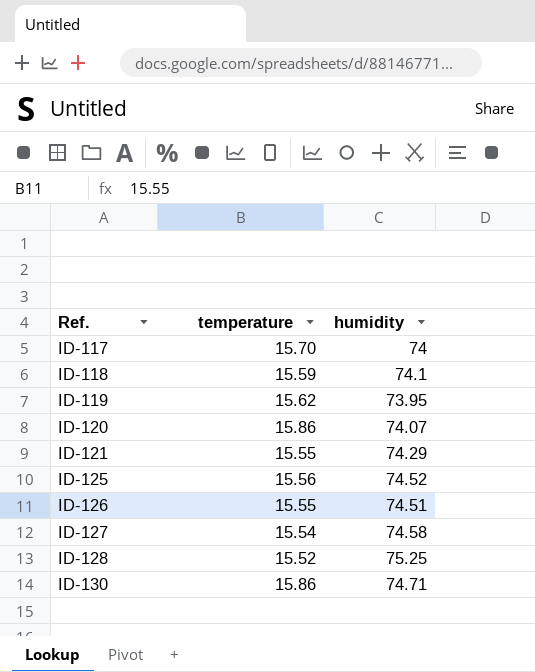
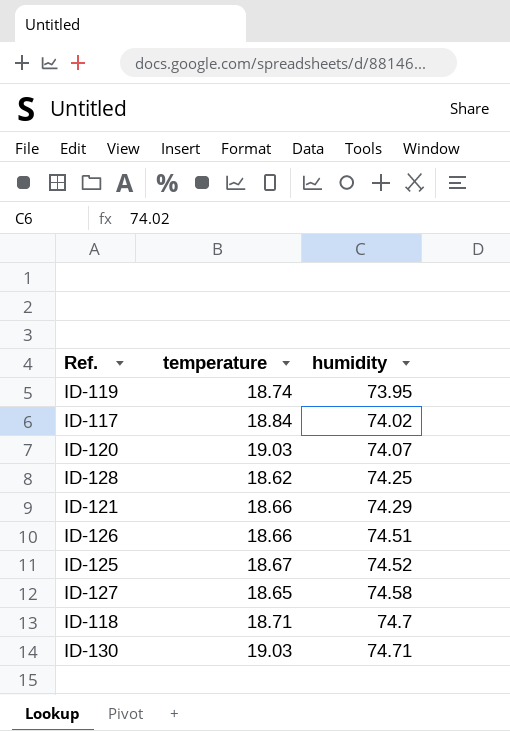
row order: Ref. ascending -> humidity ascending
ID-119 | temperature: 15.62 -> 18.74
ID-117 | temperature: 15.70 -> 18.84
ID-117 | humidity: 74 -> 74.02
ID-120 | temperature: 15.86 -> 19.03
ID-128 | temperature: 15.52 -> 18.62
ID-128 | humidity: 75.25 -> 74.25
ID-121 | temperature: 15.55 -> 18.66
ID-126 | temperature: 15.55 -> 18.66
ID-125 | temperature: 15.56 -> 18.67
ID-127 | temperature: 15.54 -> 18.65
ID-118 | temperature: 15.59 -> 18.71
ID-118 | humidity: 74.1 -> 74.7
ID-130 | temperature: 15.86 -> 19.03

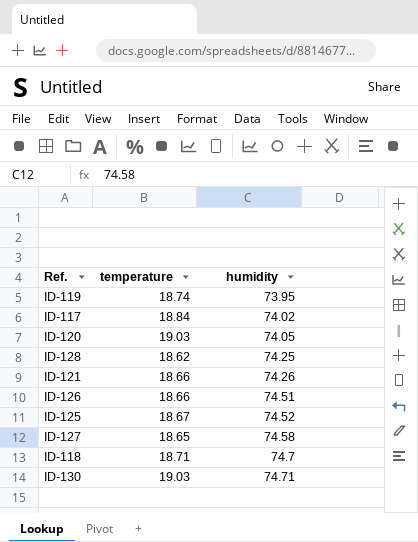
ID-120 | humidity: 74.07 -> 74.05
ID-121 | humidity: 74.29 -> 74.26

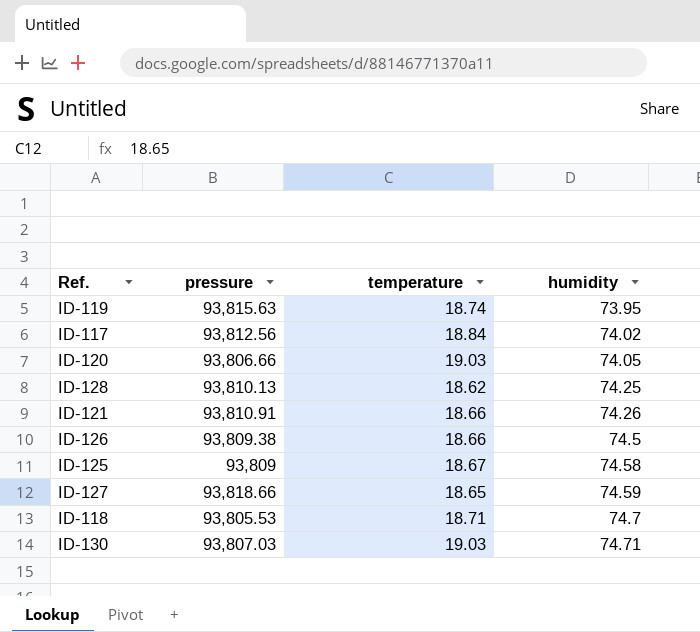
column pressure | position: none -> 2
ID-126 | humidity: 74.51 -> 74.5
ID-125 | humidity: 74.52 -> 74.58
ID-127 | humidity: 74.58 -> 74.59

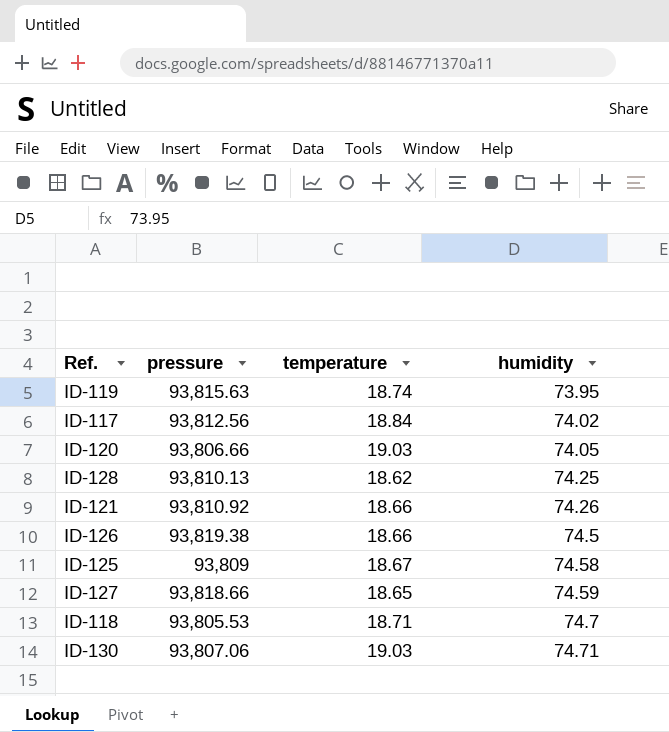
ID-121 | pressure: 93,810.91 -> 93,810.92
ID-126 | pressure: 93,809.38 -> 93,819.38
ID-130 | pressure: 93,807.03 -> 93,807.06

